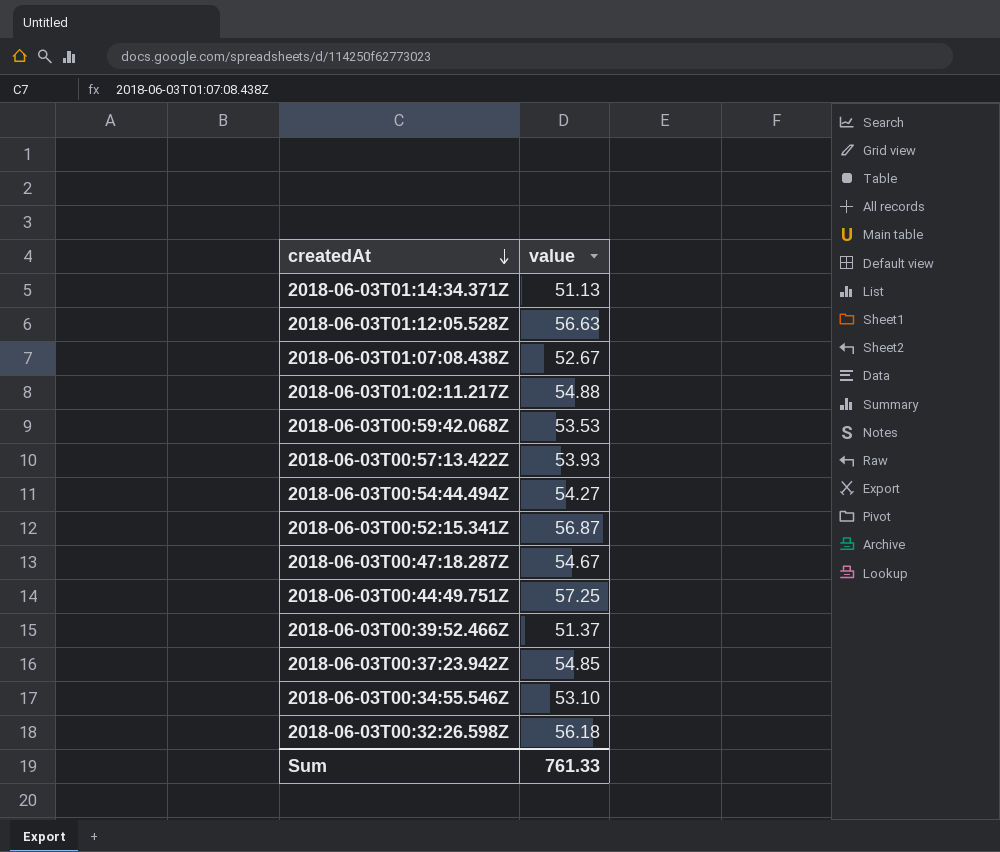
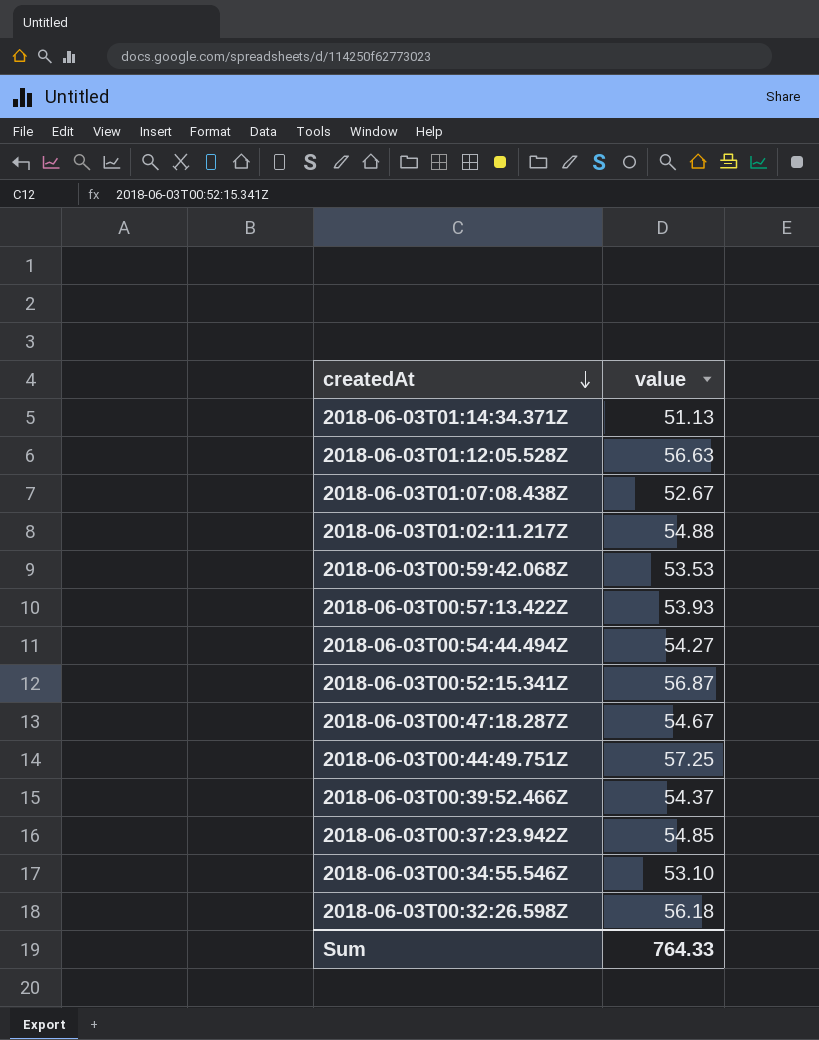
2018-06-03T00:39:52.466Z | value: 51.37 -> 54.37
Sum | value: 761.33 -> 764.33

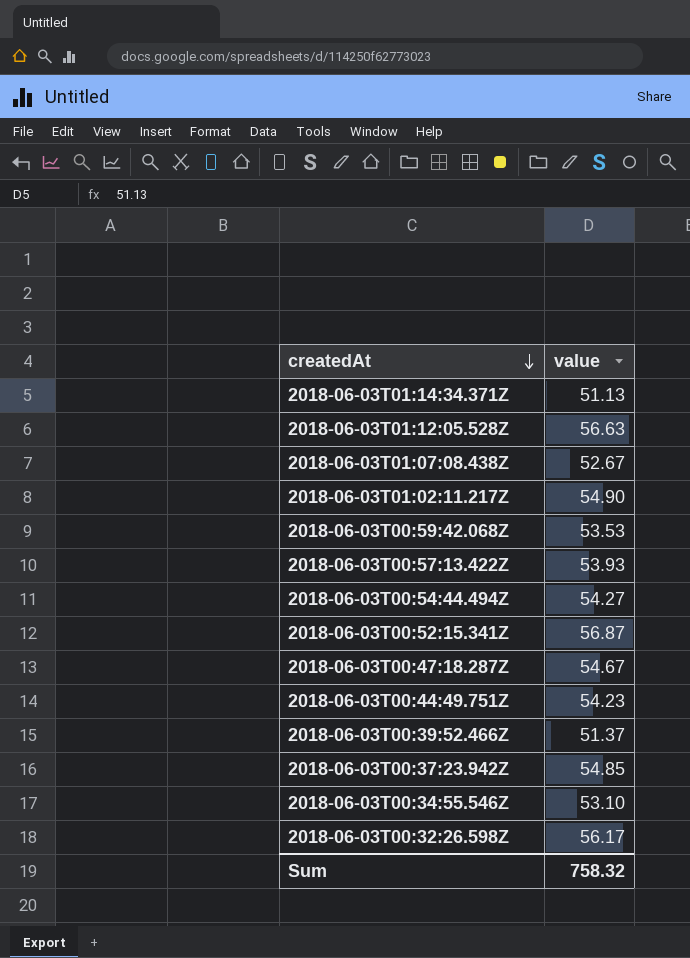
2018-06-03T01:02:11.217Z | value: 54.88 -> 54.90
2018-06-03T00:44:49.751Z | value: 57.25 -> 54.23
2018-06-03T00:39:52.466Z | value: 54.37 -> 51.37
2018-06-03T00:32:26.598Z | value: 56.18 -> 56.17
Sum | value: 764.33 -> 758.32

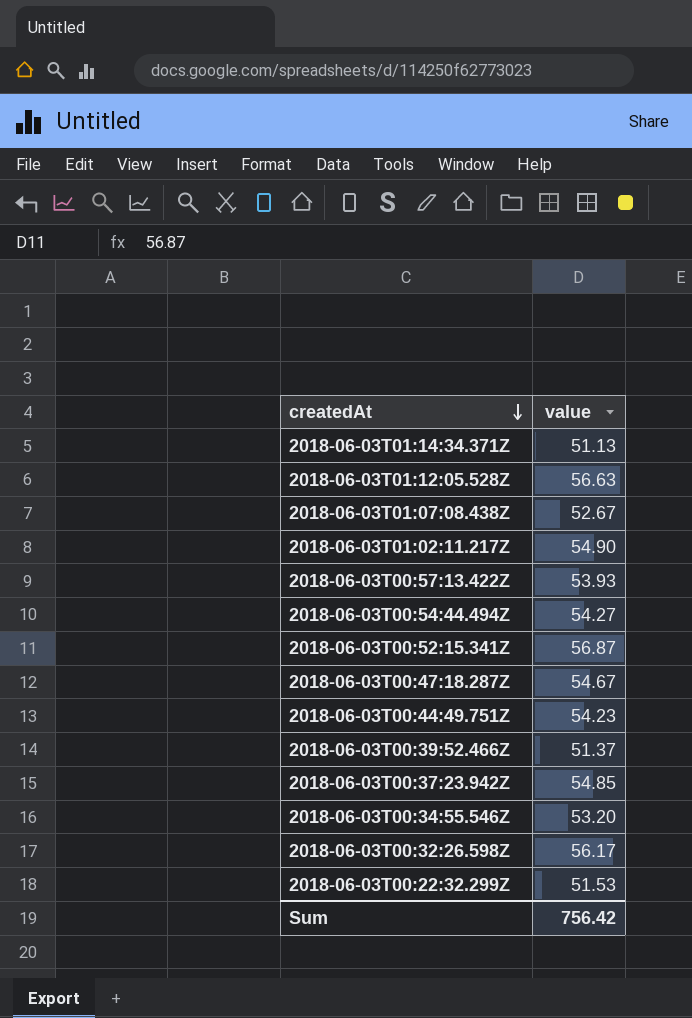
row 2018-06-03T00:59:42.068Z: 53.53 -> none
2018-06-03T00:34:55.546Z | value: 53.10 -> 53.20
row 2018-06-03T00:22:32.299Z: none -> 51.53
Sum | value: 758.32 -> 756.42

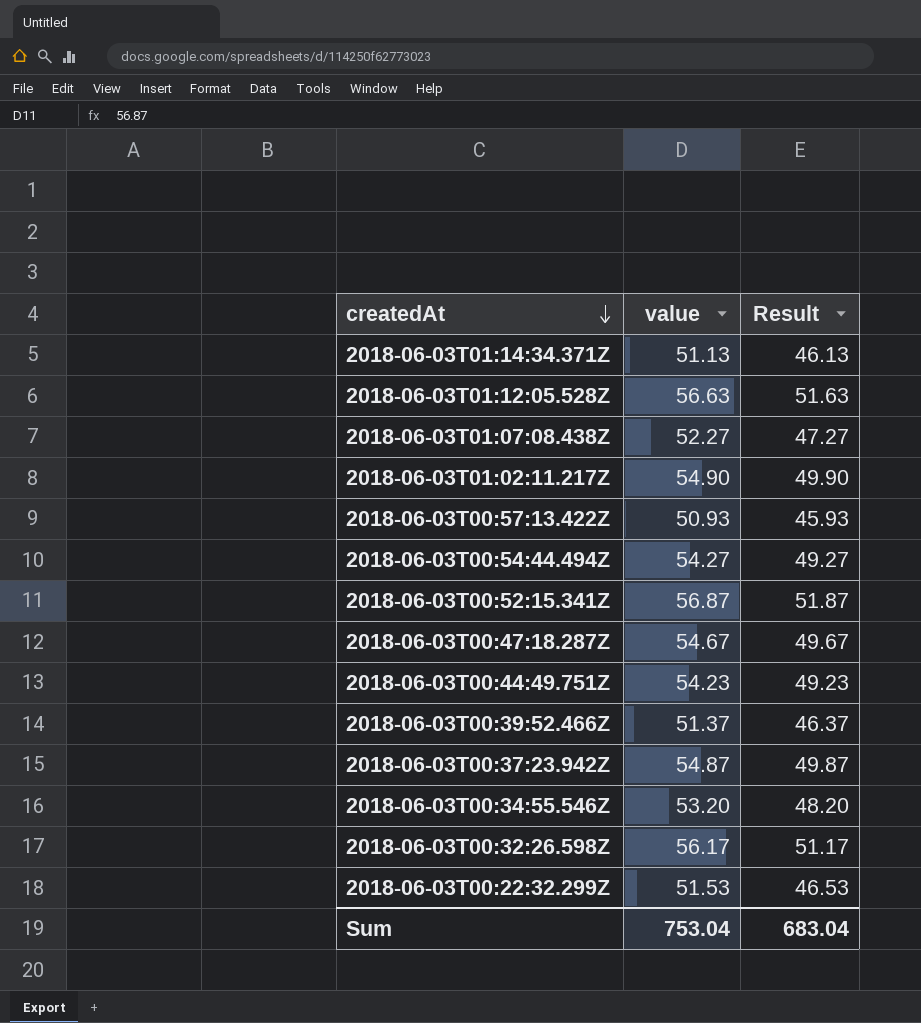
column Result | formula: none -> [value] - 5
2018-06-03T01:07:08.438Z | value: 52.67 -> 52.27
2018-06-03T00:57:13.422Z | value: 53.93 -> 50.93
2018-06-03T00:37:23.942Z | value: 54.85 -> 54.87
Sum | value: 756.42 -> 753.04

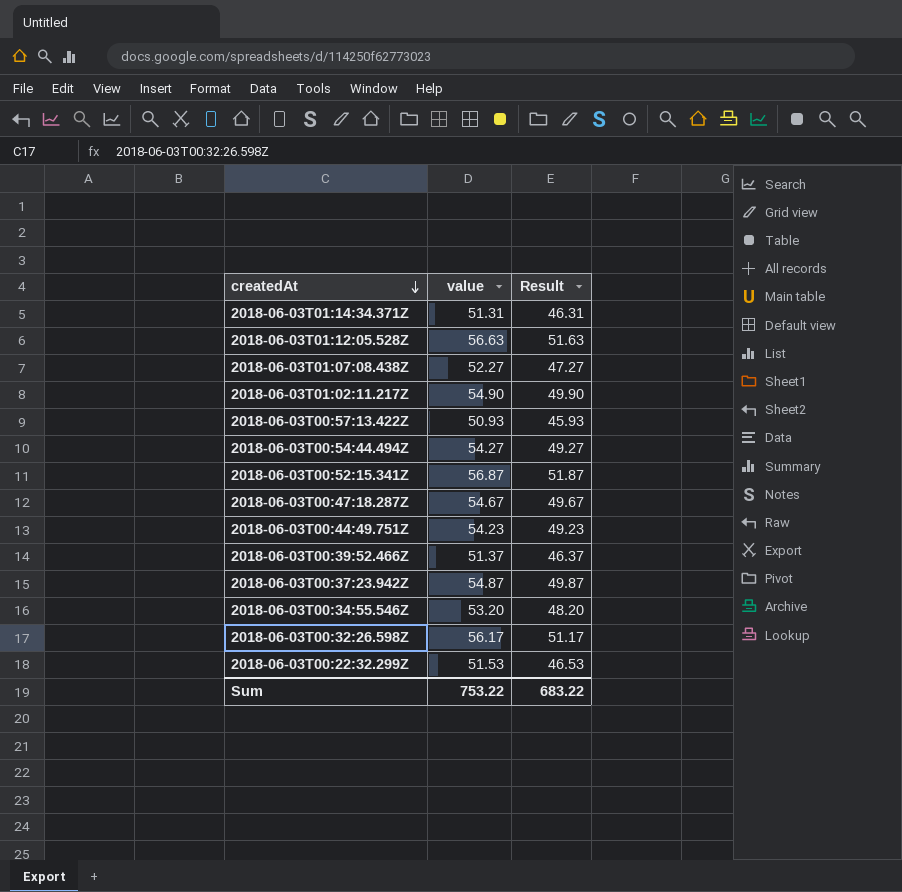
2018-06-03T01:14:34.371Z | value: 51.13 -> 51.31
2018-06-03T01:14:34.371Z | Result: 46.13 -> 46.31
Sum | value: 753.04 -> 753.22
Sum | Result: 683.04 -> 683.22

